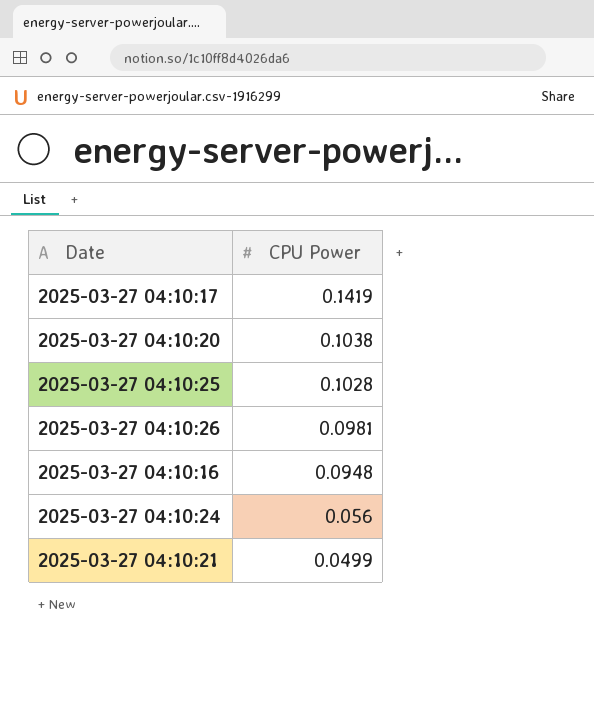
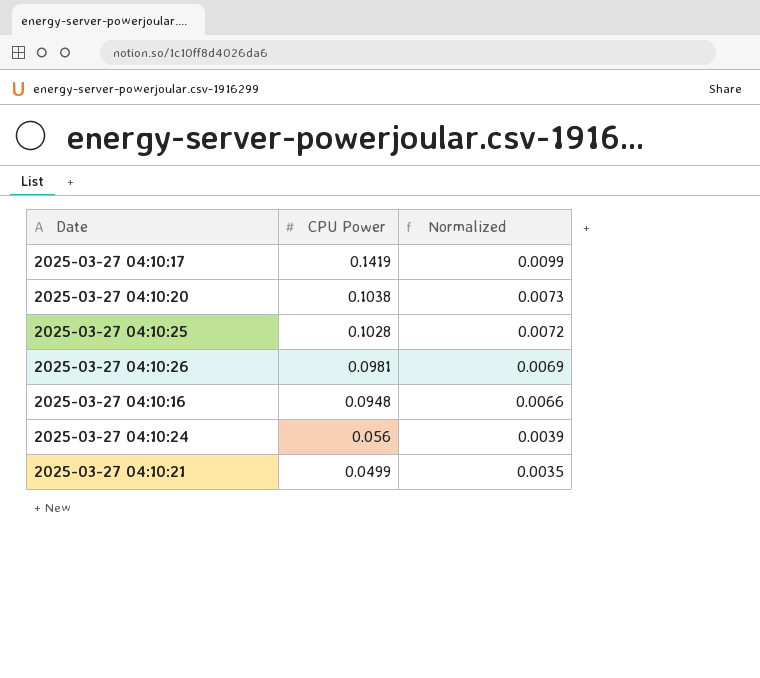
column Normalized | formula: none -> [CPU Power] * 0.07

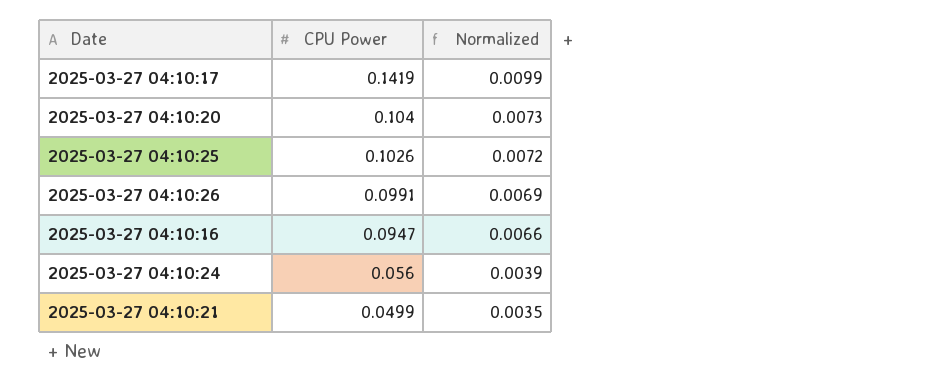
2025-03-27 04:10:20 | CPU Power: 0.1038 -> 0.104
2025-03-27 04:10:25 | CPU Power: 0.1028 -> 0.1026
2025-03-27 04:10:26 | CPU Power: 0.0981 -> 0.0991
2025-03-27 04:10:16 | CPU Power: 0.0948 -> 0.0947

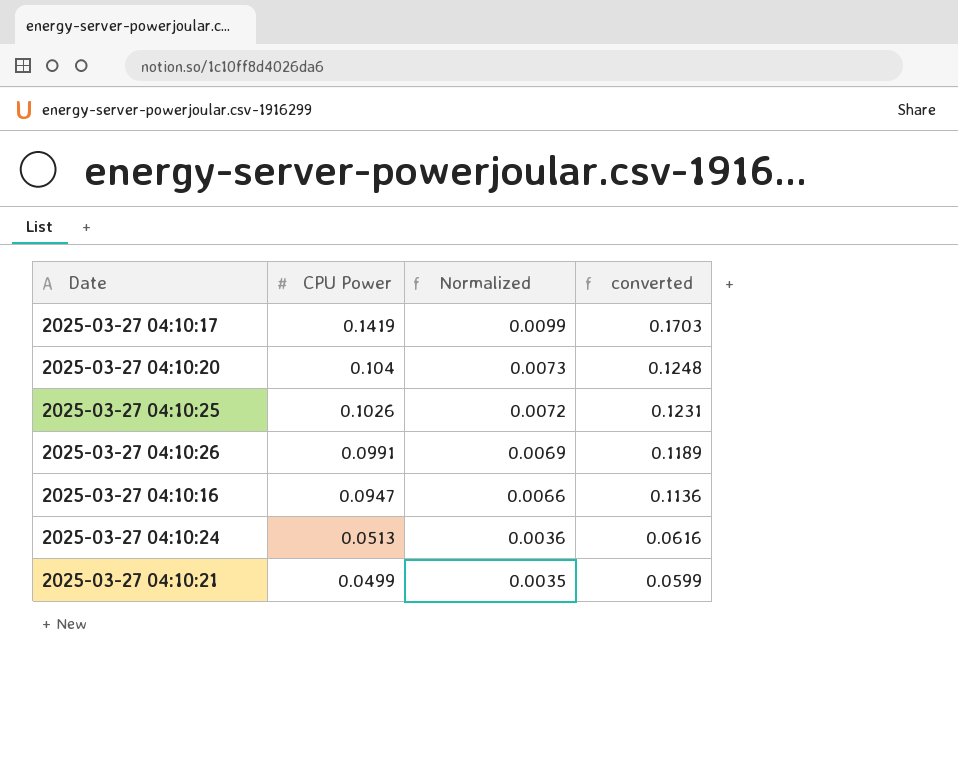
column converted | formula: none -> [CPU Power] * 1.2
2025-03-27 04:10:24 | CPU Power: 0.056 -> 0.0513
2025-03-27 04:10:24 | Normalized: 0.0039 -> 0.0036

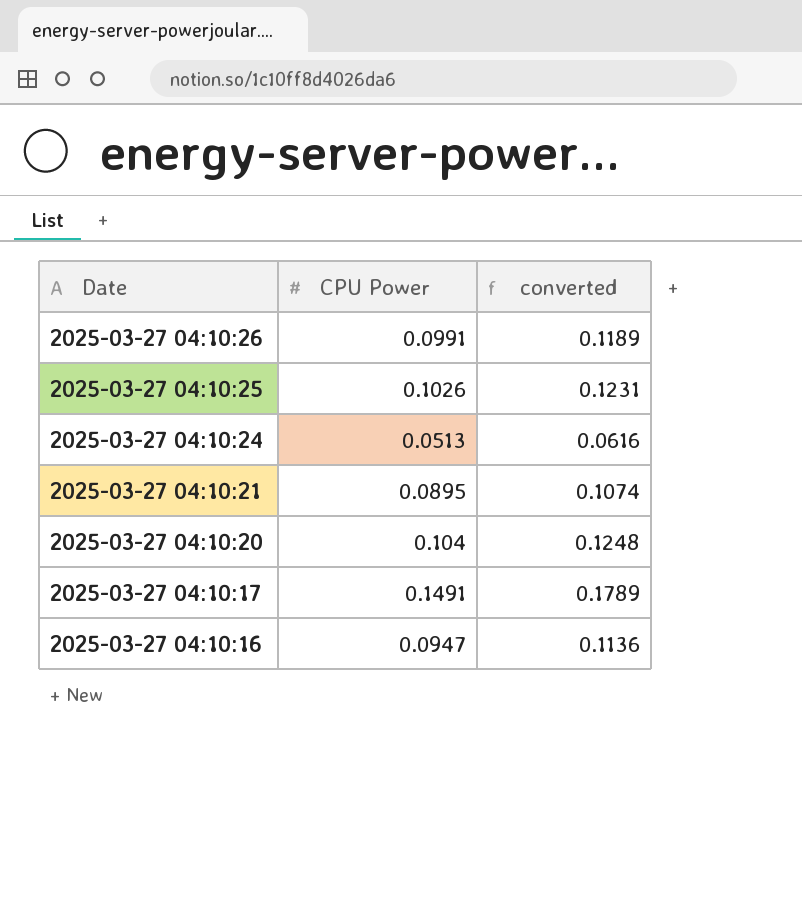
row order: CPU Power descending -> Date descending
column Normalized | formula: [CPU Power] * 0.07 -> none
2025-03-27 04:10:21 | CPU Power: 0.0499 -> 0.0895
2025-03-27 04:10:21 | converted: 0.0599 -> 0.1074
2025-03-27 04:10:17 | CPU Power: 0.1419 -> 0.1491
2025-03-27 04:10:17 | converted: 0.1703 -> 0.1789

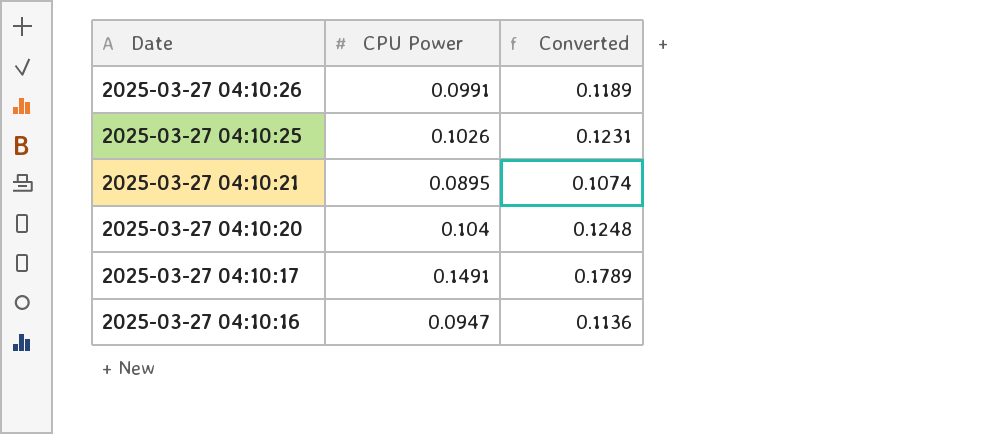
column name: converted -> Converted
row 2025-03-27 04:10:24: 0.0513 | 0.0616 -> none

